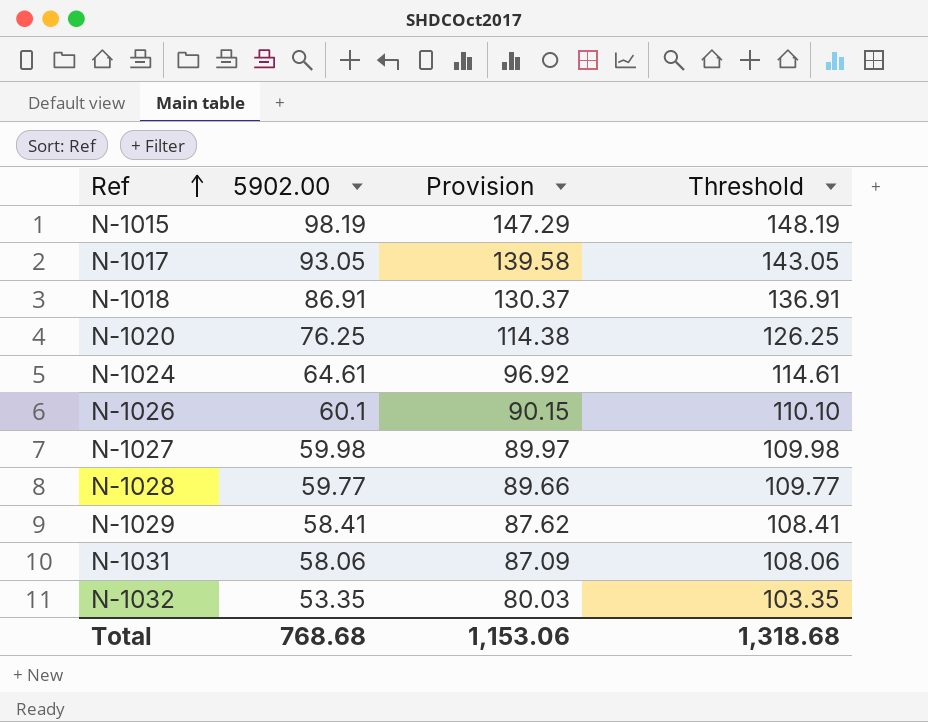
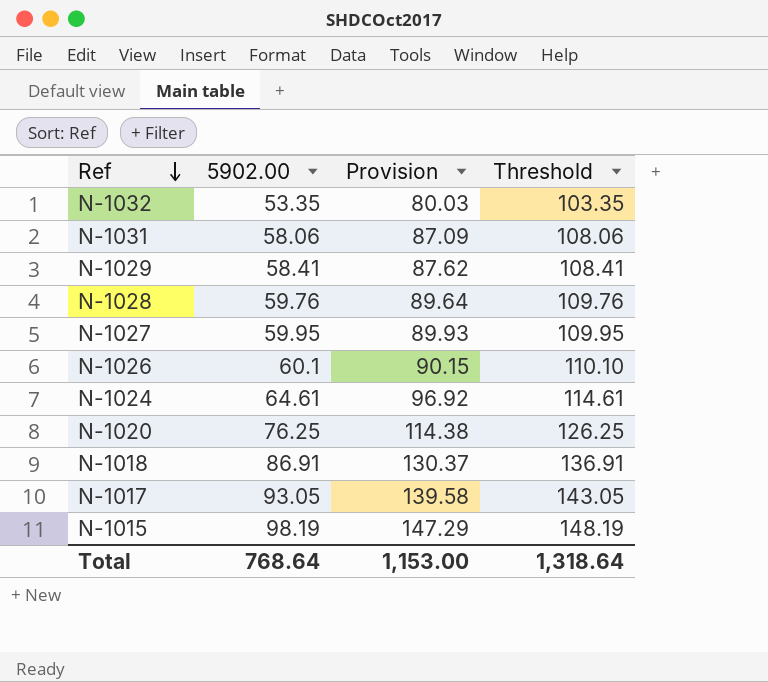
row order: Ref ascending -> Ref descending
N-1028 | 5902.00: 59.77 -> 59.76
N-1028 | Provision: 89.66 -> 89.64
N-1028 | Threshold: 109.77 -> 109.76
N-1027 | 5902.00: 59.98 -> 59.95
N-1027 | Provision: 89.97 -> 89.93
N-1027 | Threshold: 109.98 -> 109.95
Total | 5902.00: 768.68 -> 768.64
Total | Provision: 1,153.06 -> 1,153.00
Total | Threshold: 1,318.68 -> 1,318.64

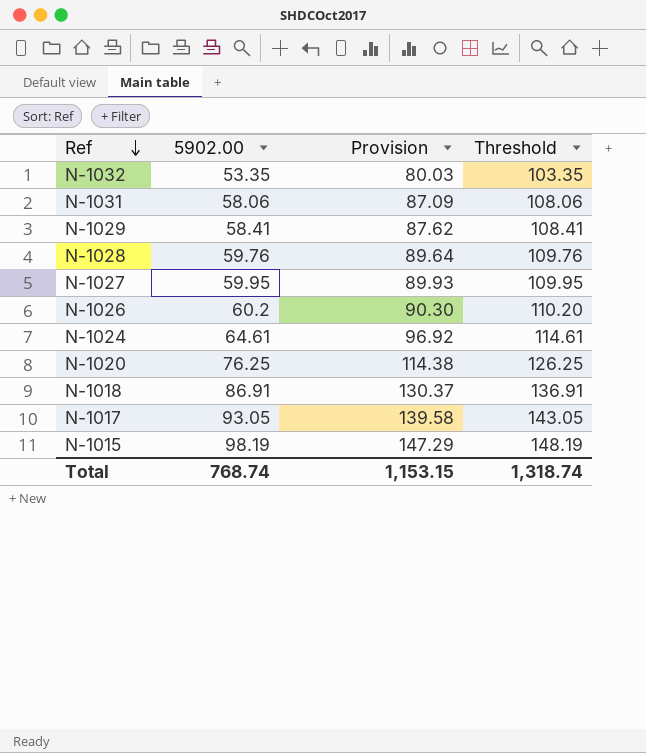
N-1026 | 5902.00: 60.1 -> 60.2
N-1026 | Provision: 90.15 -> 90.30
N-1026 | Threshold: 110.10 -> 110.20
Total | 5902.00: 768.64 -> 768.74
Total | Provision: 1,153.00 -> 1,153.15
Total | Threshold: 1,318.64 -> 1,318.74

